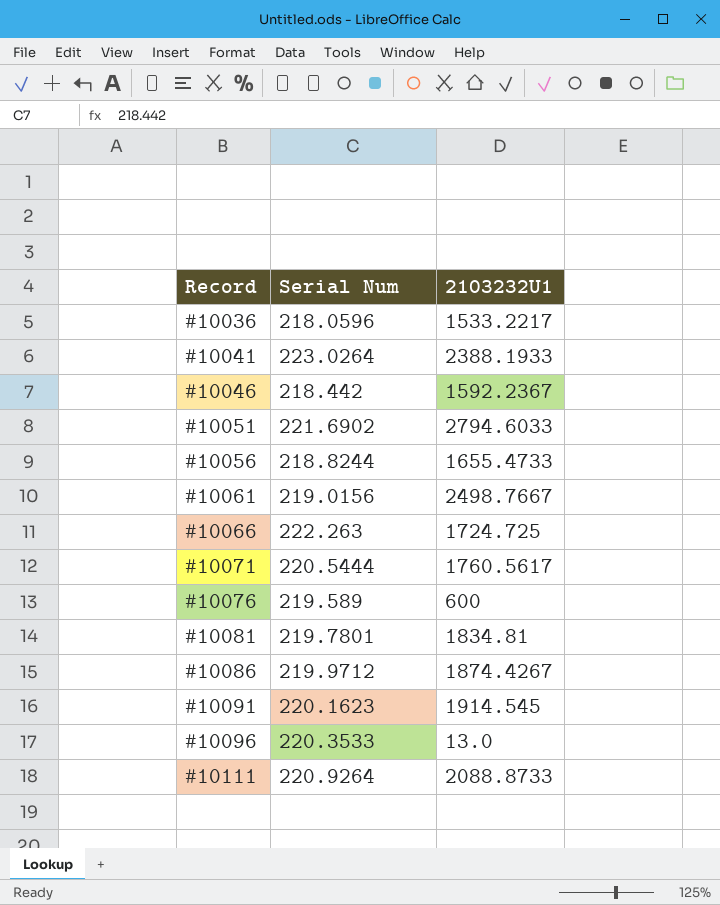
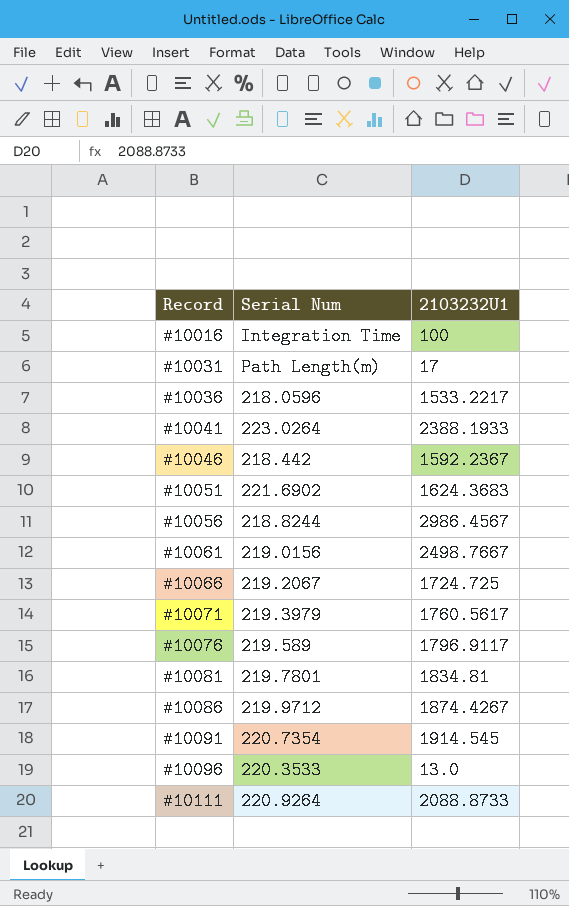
row #10016: none -> Integration Time | 100
row #10031: none -> Path Length(m) | 17
#10051 | 2103232U1: 2794.6033 -> 1624.3683
#10056 | 2103232U1: 1655.4733 -> 2986.4567
#10066 | Serial Num: 222.263 -> 219.2067
#10071 | Serial Num: 220.5444 -> 219.3979
#10076 | 2103232U1: 600 -> 1796.9117
#10091 | Serial Num: 220.1623 -> 220.7354

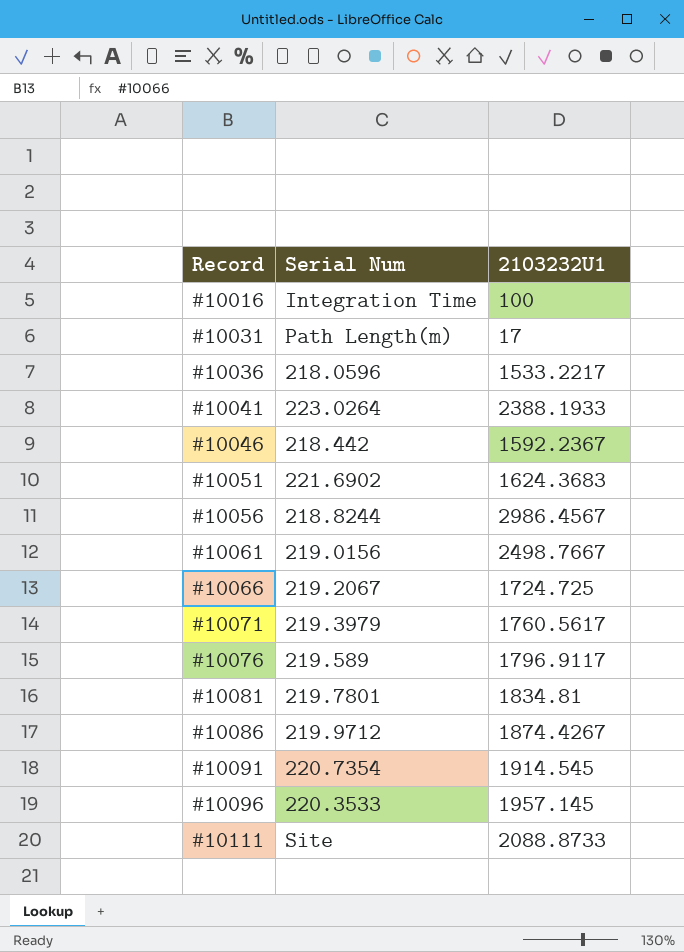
#10096 | 2103232U1: 13.0 -> 1957.145
#10111 | Serial Num: 220.9264 -> Site

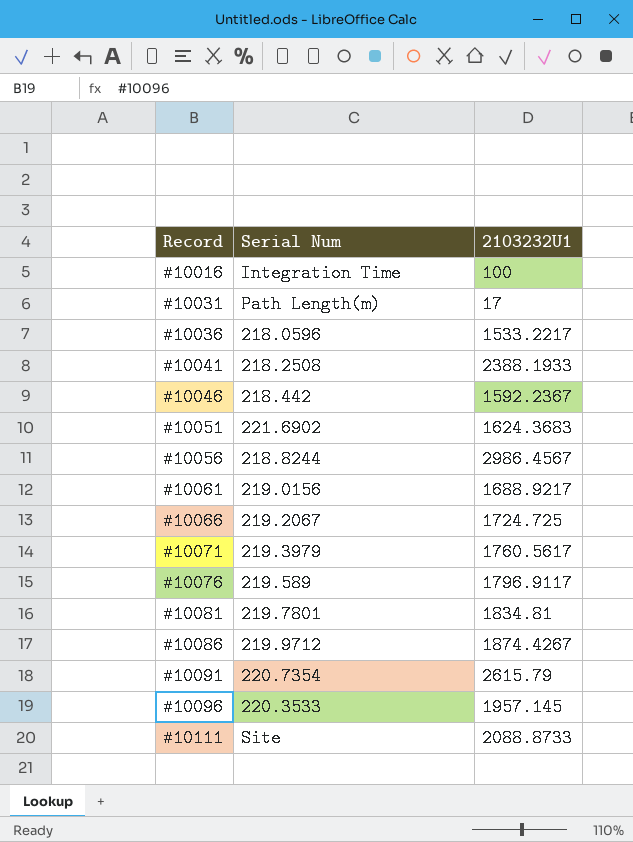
#10041 | Serial Num: 223.0264 -> 218.2508
#10061 | 2103232U1: 2498.7667 -> 1688.9217
#10091 | 2103232U1: 1914.545 -> 2615.79

